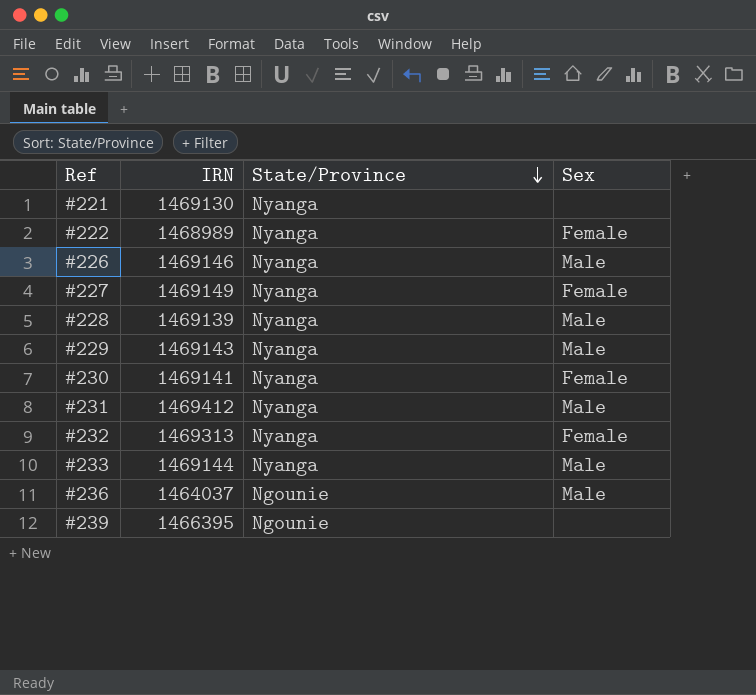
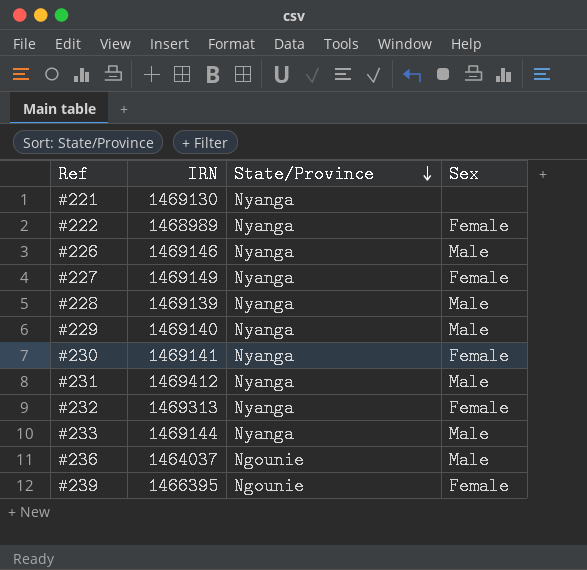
#229 | IRN: 1469143 -> 1469140
#239 | Sex: none -> Female

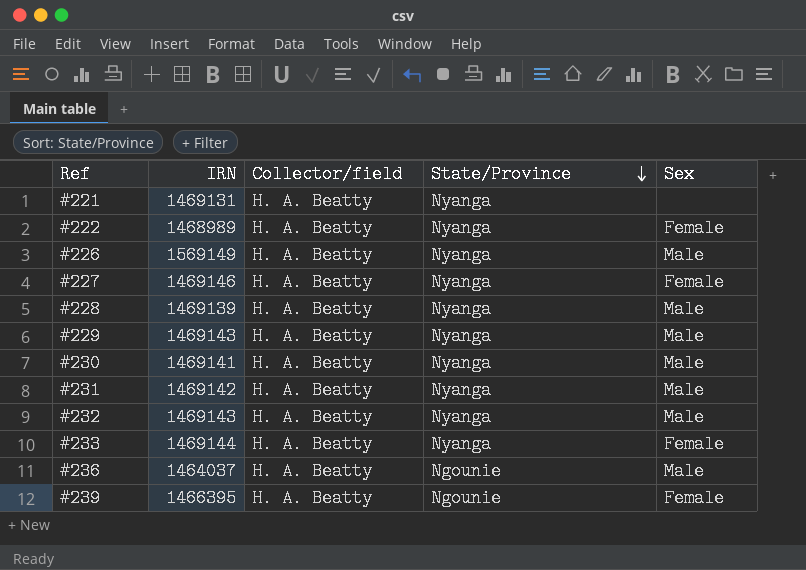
column Collector/field | position: none -> 3
#221 | IRN: 1469130 -> 1469131
#226 | IRN: 1469146 -> 1569149
#227 | IRN: 1469149 -> 1469146
#229 | IRN: 1469140 -> 1469143
#230 | Sex: Female -> Male
#231 | IRN: 1469412 -> 1469142
#232 | IRN: 1469313 -> 1469143
#232 | Sex: Female -> Male
#233 | Sex: Male -> Female

